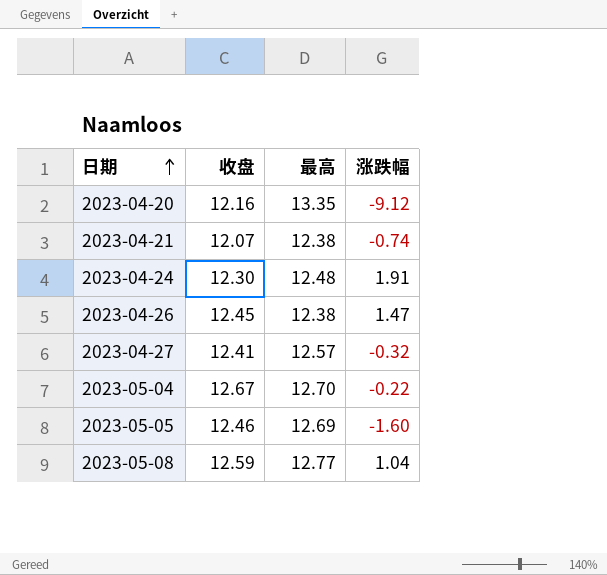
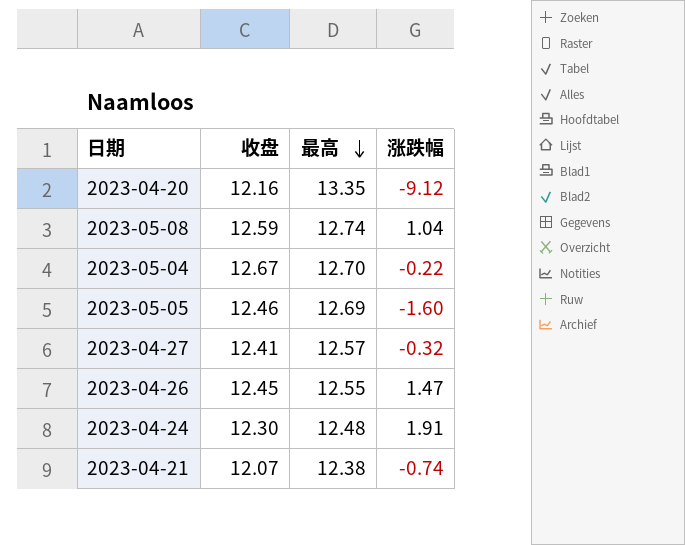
row order: 日期 ascending -> 最高 descending
2023-05-08 | 最高: 12.77 -> 12.74
2023-04-26 | 最高: 12.38 -> 12.55

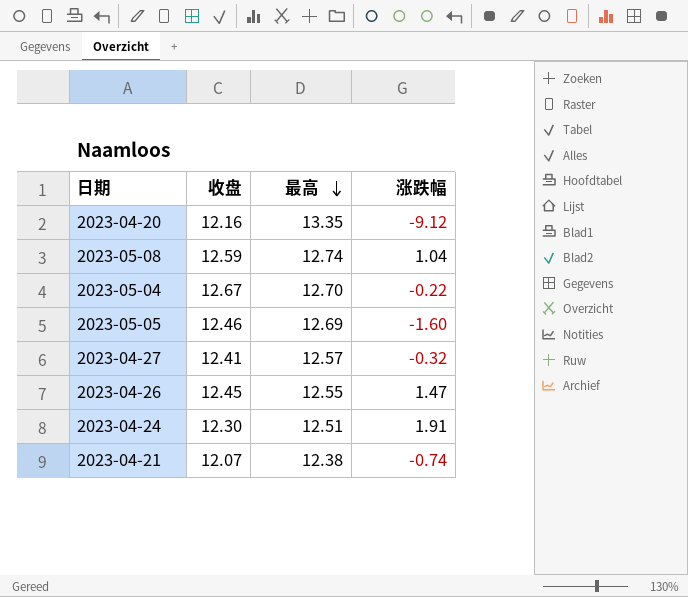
2023-04-24 | 最高: 12.48 -> 12.51

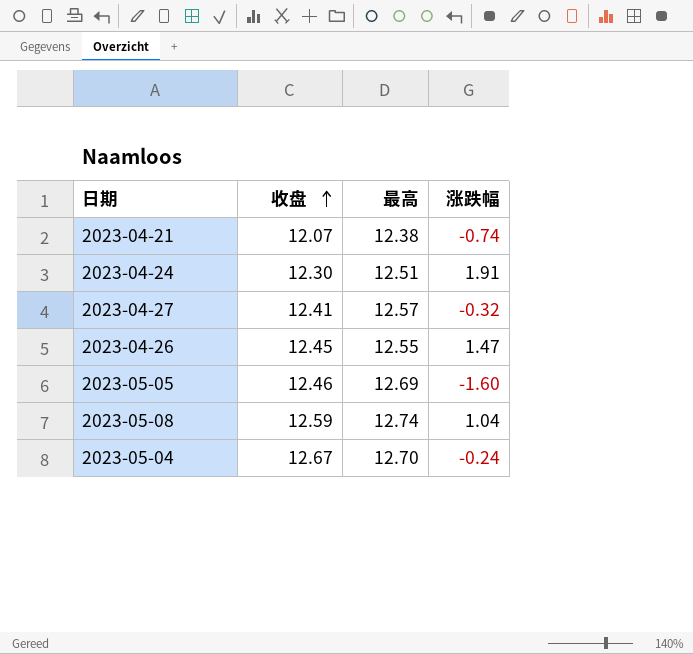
row order: 最高 descending -> 收盘 ascending
row 2023-04-20: 12.16 | 13.35 | -9.12 -> none
2023-05-04 | 涨跌幅: -0.22 -> -0.24

